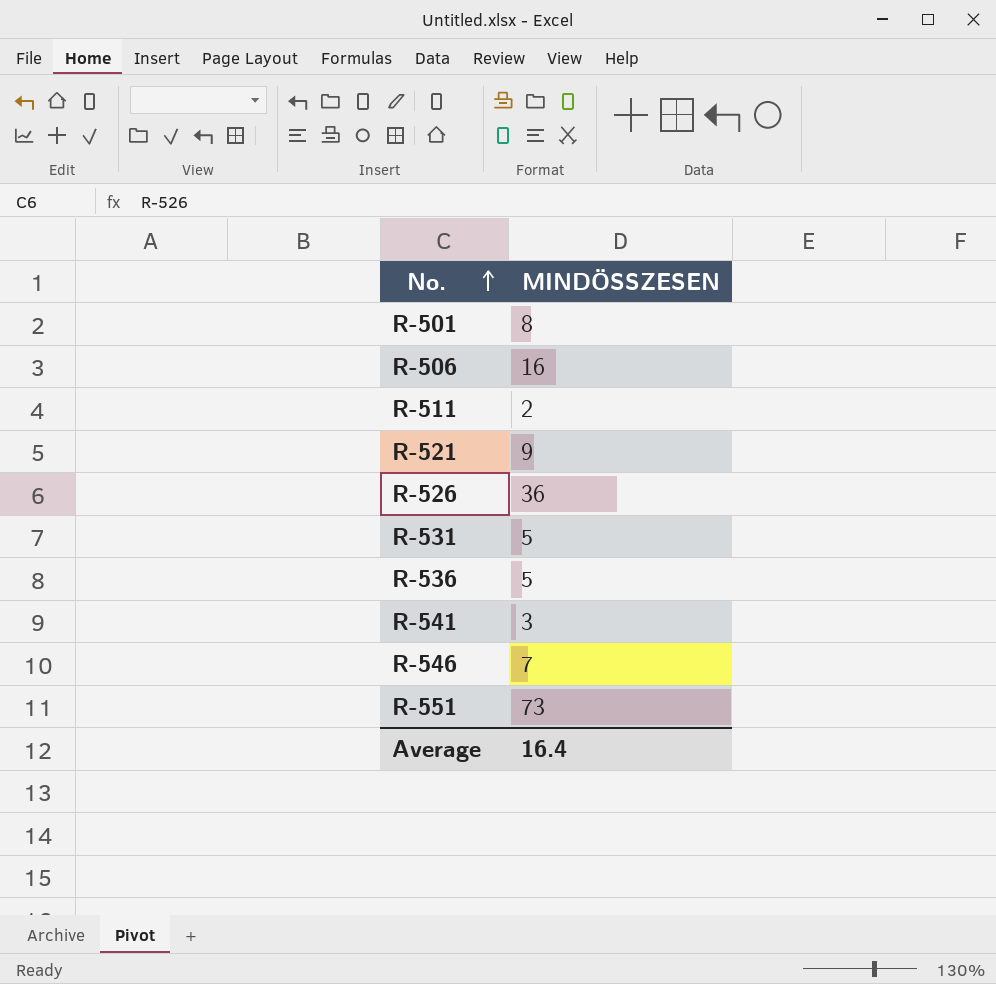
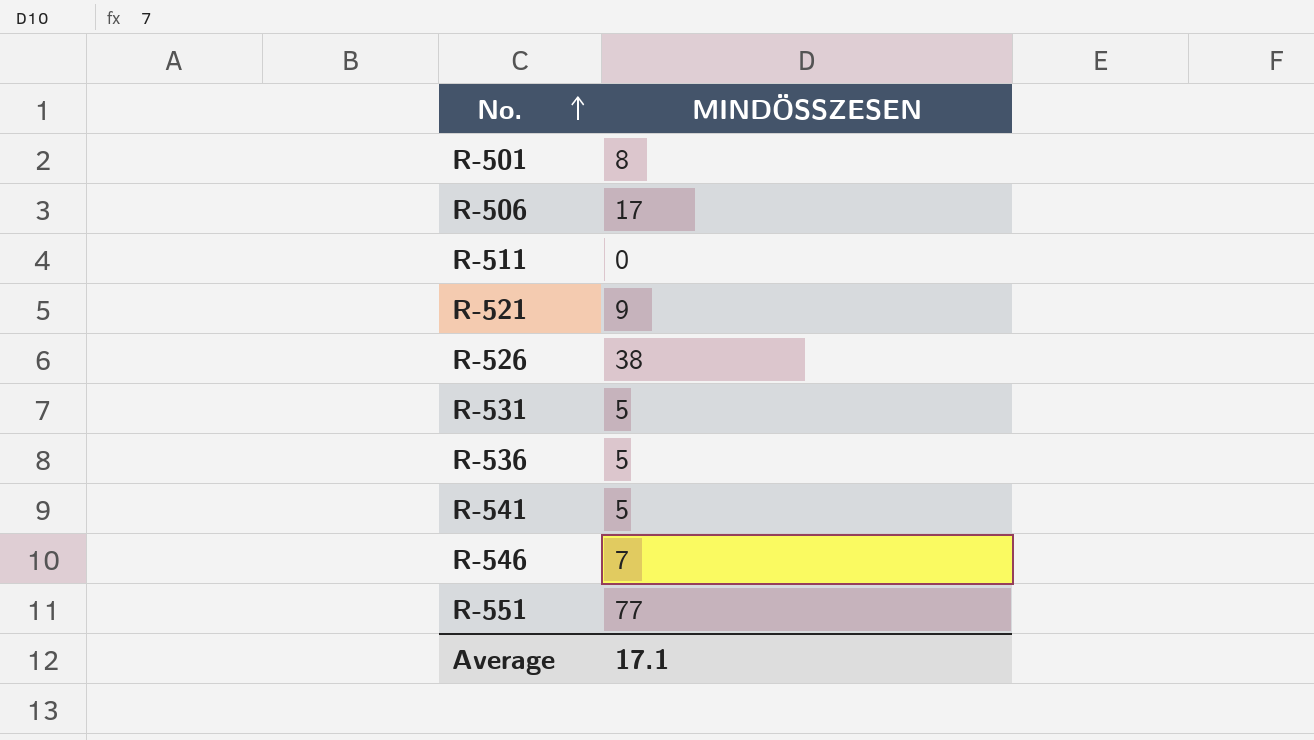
R-506 | MINDÖSSZESEN: 16 -> 17
R-511 | MINDÖSSZESEN: 2 -> 0
R-526 | MINDÖSSZESEN: 36 -> 38
R-541 | MINDÖSSZESEN: 3 -> 5
R-551 | MINDÖSSZESEN: 73 -> 77
Average | MINDÖSSZESEN: 16.4 -> 17.1

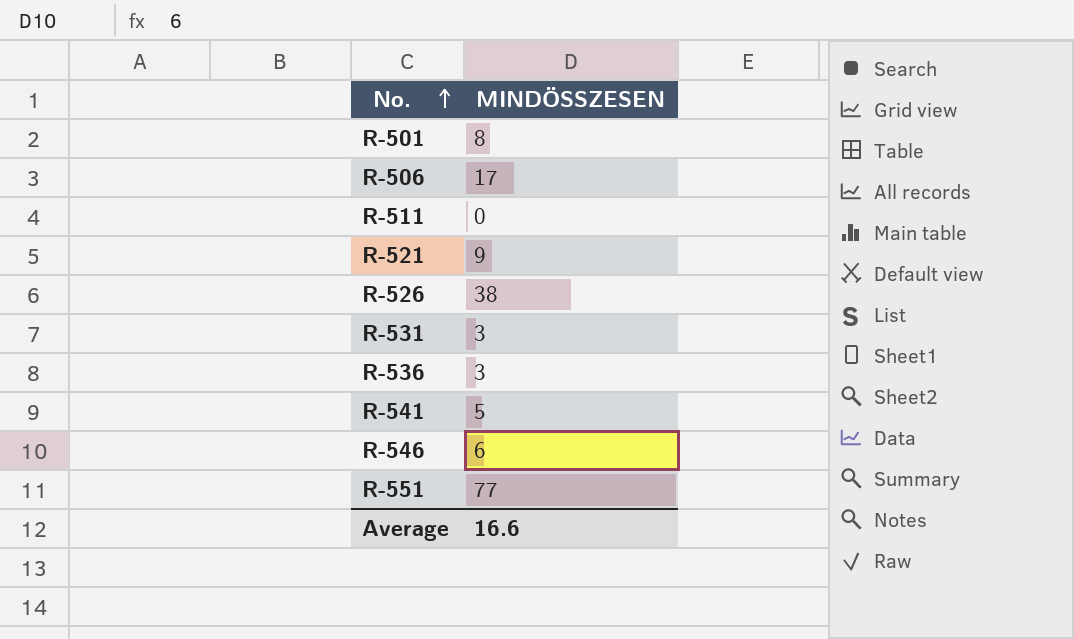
R-531 | MINDÖSSZESEN: 5 -> 3
R-536 | MINDÖSSZESEN: 5 -> 3
R-546 | MINDÖSSZESEN: 7 -> 6
Average | MINDÖSSZESEN: 17.1 -> 16.6

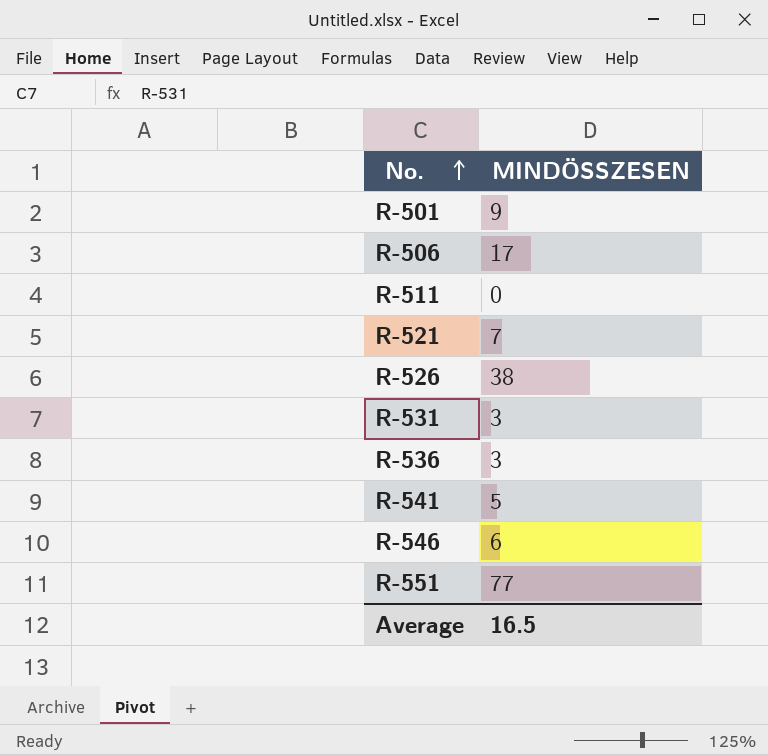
R-501 | MINDÖSSZESEN: 8 -> 9
R-521 | MINDÖSSZESEN: 9 -> 7
Average | MINDÖSSZESEN: 16.6 -> 16.5

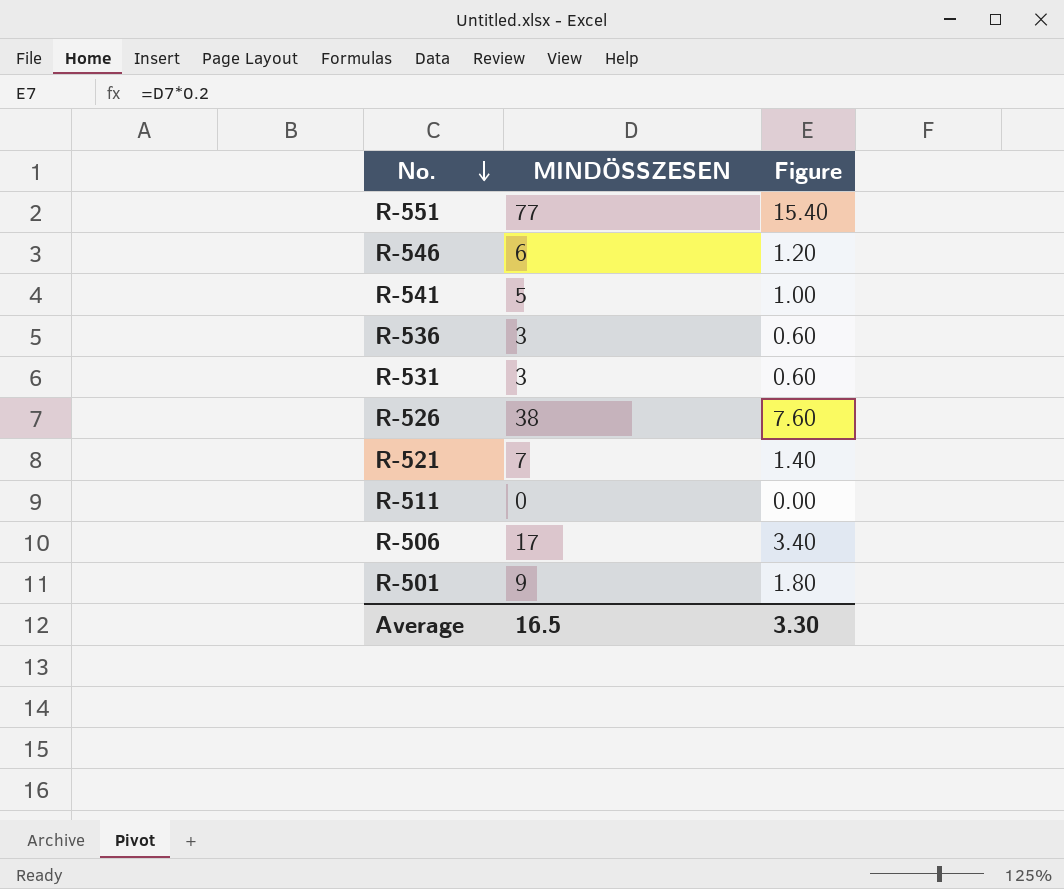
row order: No. ascending -> No. descending
column Figure | formula: none -> [MINDÖSSZESEN] * 0.2

